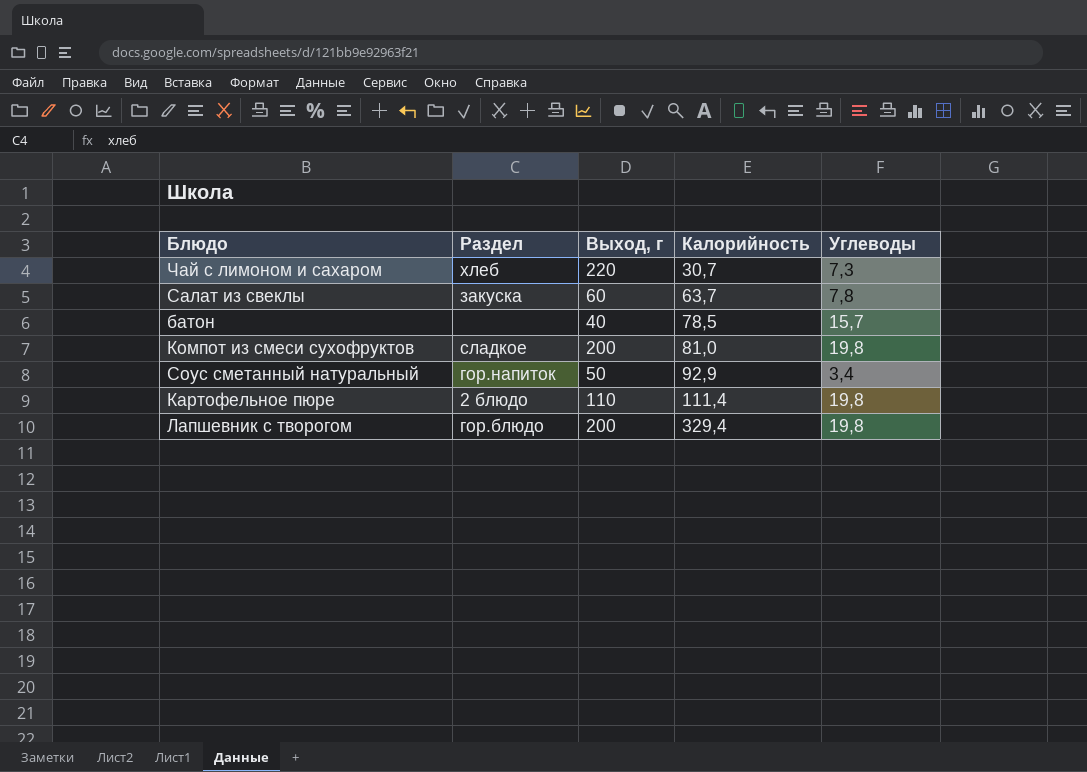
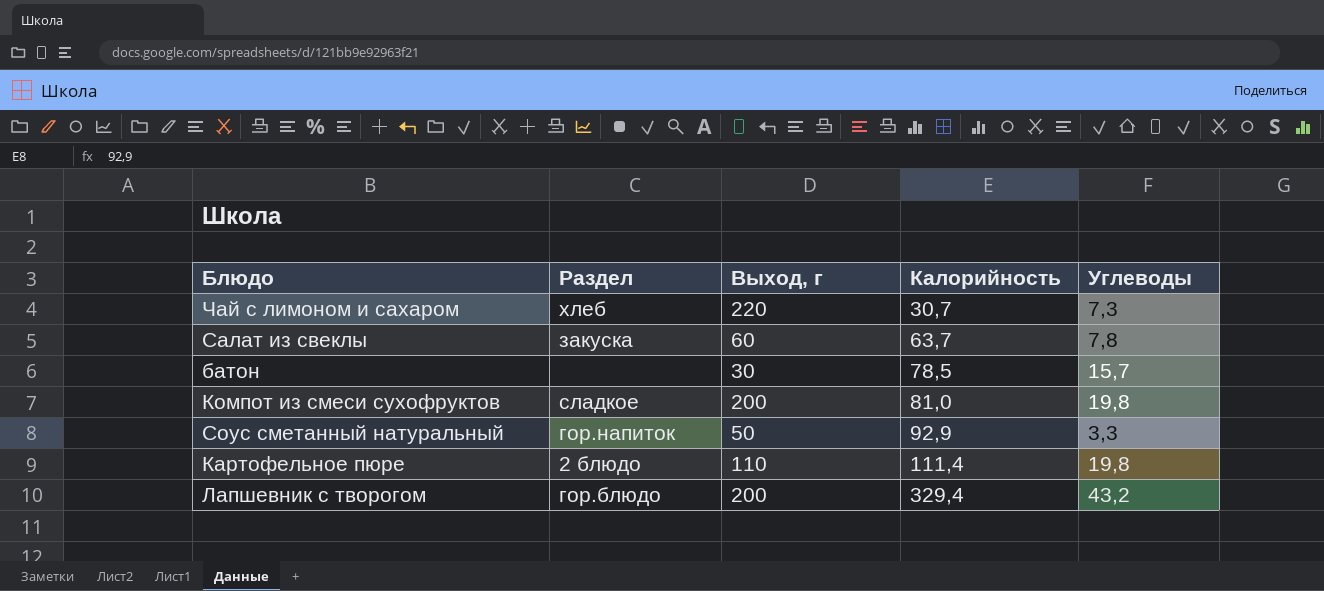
батон | Выход, г: 40 -> 30
Соус сметанный натуральный | Углеводы: 3,4 -> 3,3
Лапшевник с творогом | Углеводы: 19,8 -> 43,2

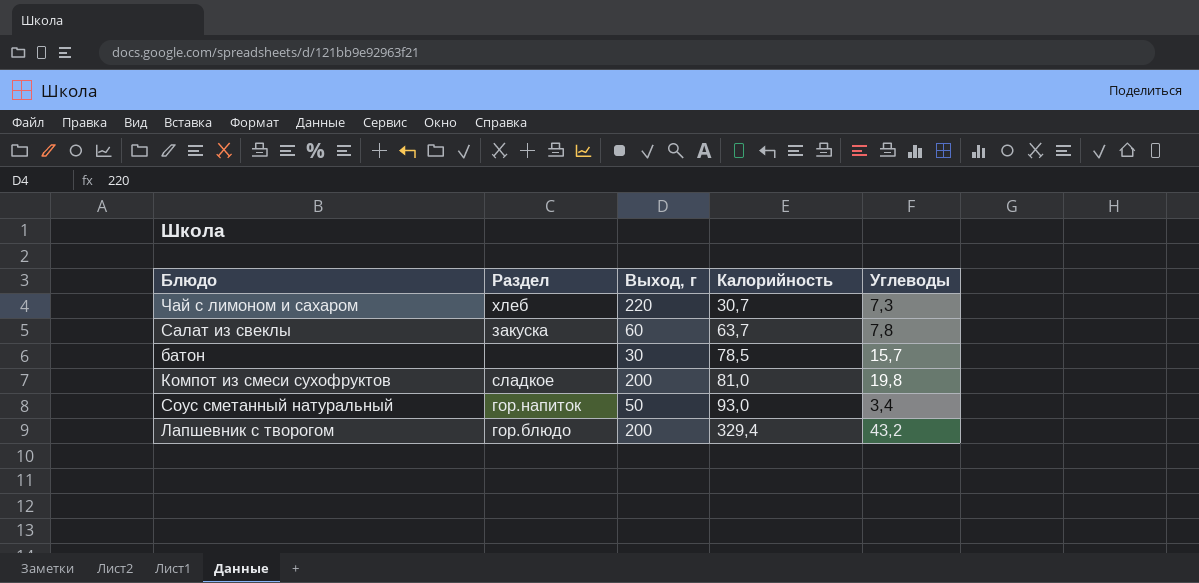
row Картофельное пюре: 2 блюдо | 110 | 111,4 | 19,8 -> none
Соус сметанный натуральный | Калорийность: 92,9 -> 93,0
Соус сметанный натуральный | Углеводы: 3,3 -> 3,4

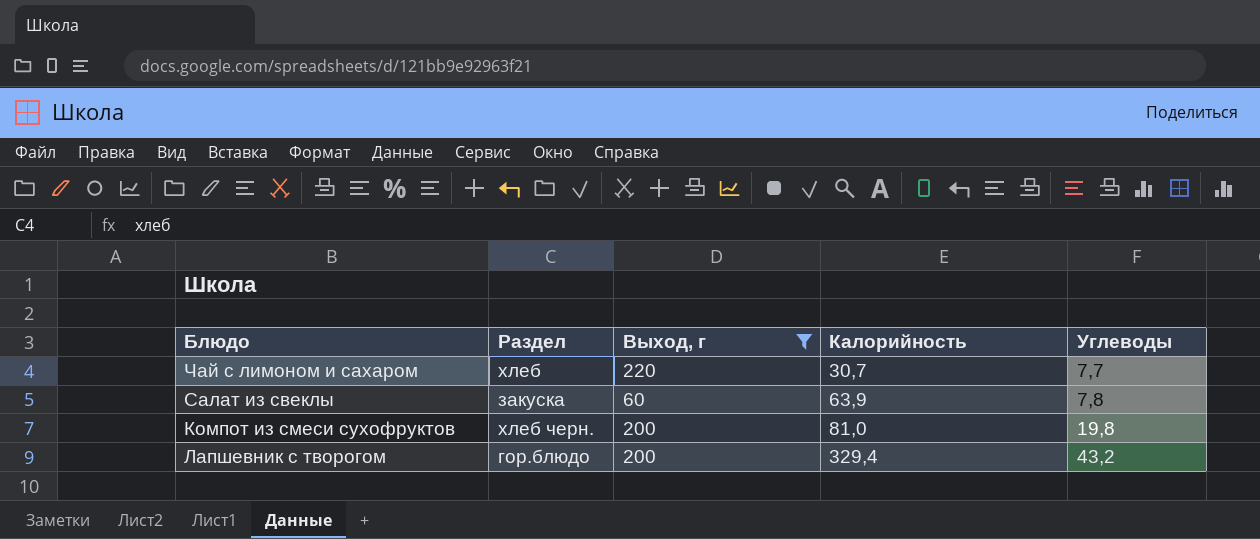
filter: none -> Выход, г >= 60
Чай с лимоном и сахаром | Углеводы: 7,3 -> 7,7
Салат из свеклы | Калорийность: 63,7 -> 63,9
Компот из смеси сухофруктов | Раздел: сладкое -> хлеб черн.

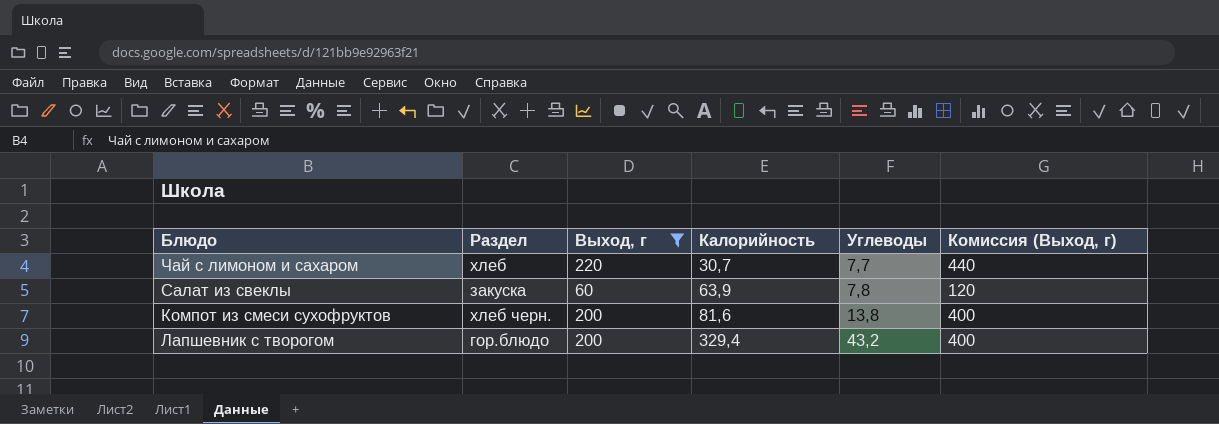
column Комиссия (Выход, г) | formula: none -> [Выход, г] * 2
Компот из смеси сухофруктов | Калорийность: 81,0 -> 81,6
Компот из смеси сухофруктов | Углеводы: 19,8 -> 13,8

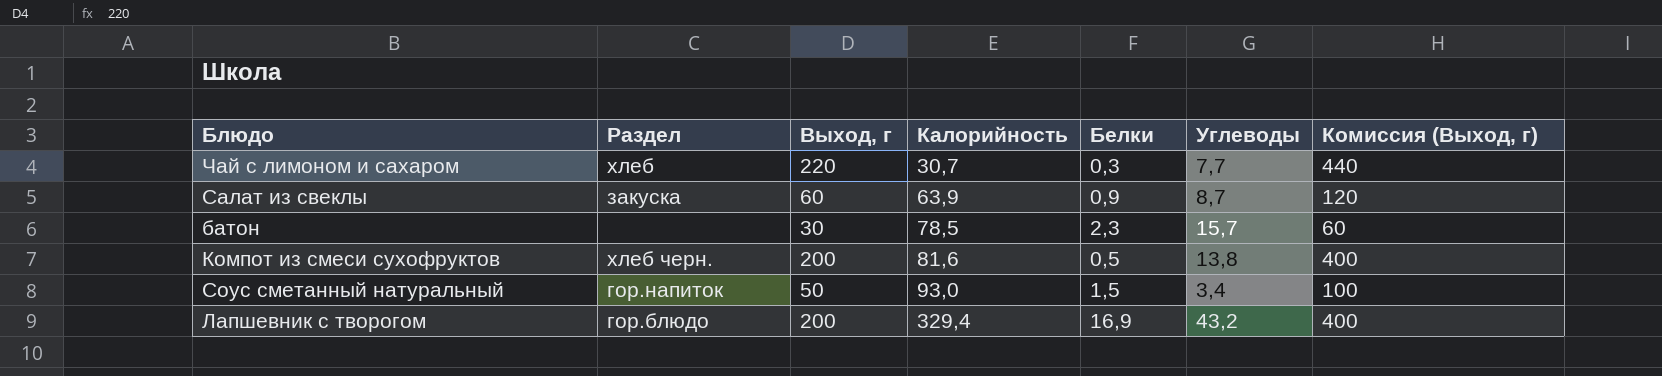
filter: Выход, г >= 60 -> none
column Белки | position: none -> 5
Салат из свеклы | Углеводы: 7,8 -> 8,7

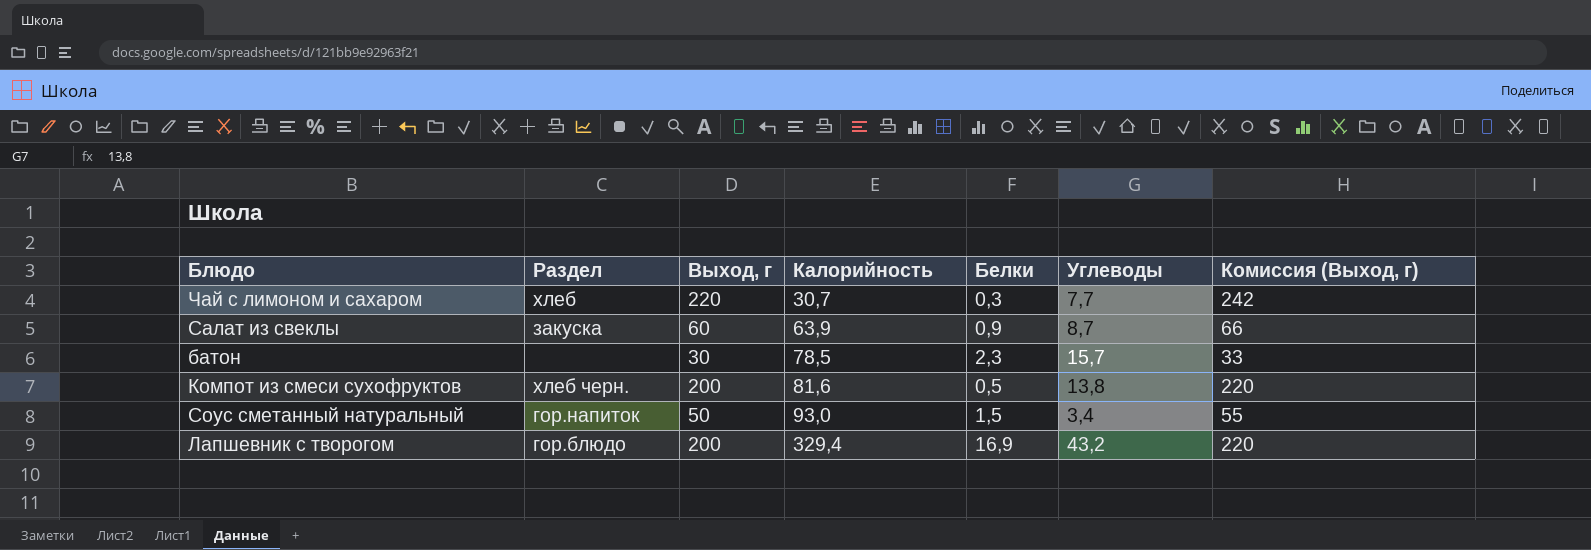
column Комиссия (Выход, г) | formula: [Выход, г] * 2 -> [Выход, г] * 1,1

